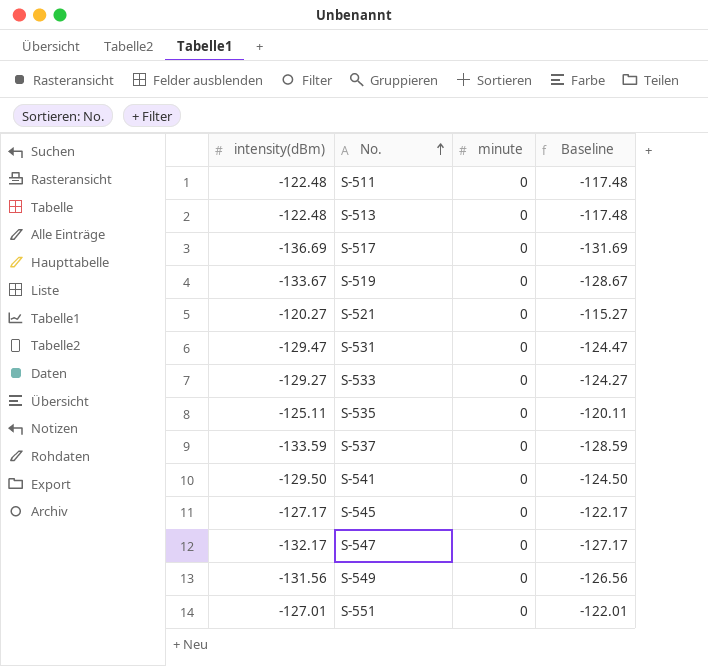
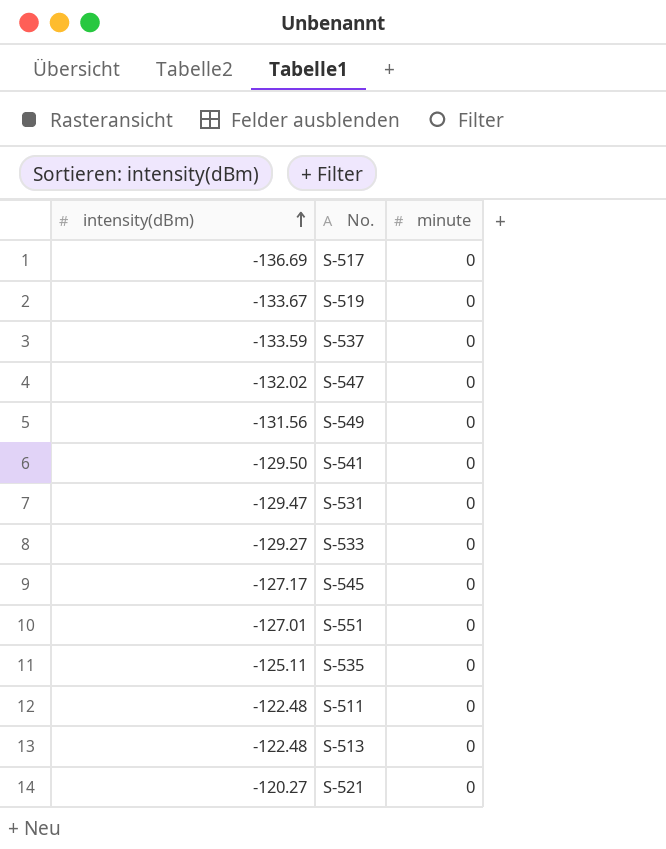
row order: No. ascending -> intensity(dBm) ascending
column Baseline | formula: [intensity(dBm)] + 5 -> none
S-547 | intensity(dBm): -132.17 -> -132.02

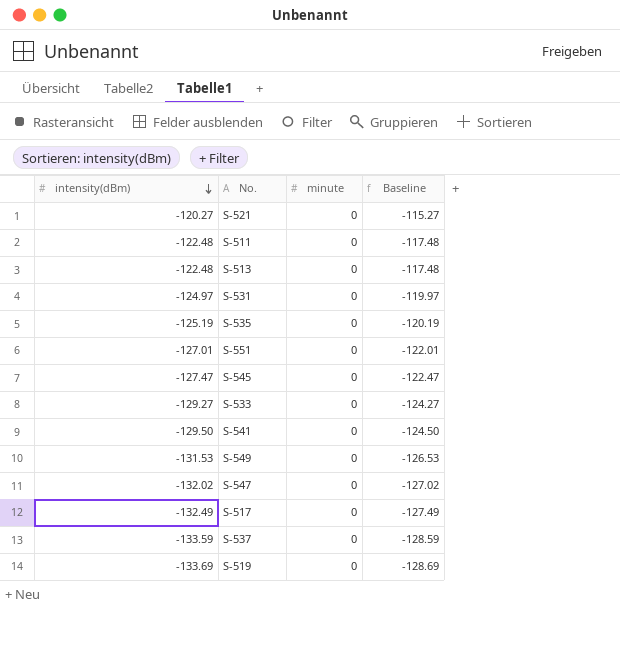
row order: intensity(dBm) ascending -> intensity(dBm) descending
column Baseline | formula: none -> [intensity(dBm)] + 5
S-531 | intensity(dBm): -129.47 -> -124.97
S-535 | intensity(dBm): -125.11 -> -125.19
S-545 | intensity(dBm): -127.17 -> -127.47
S-549 | intensity(dBm): -131.56 -> -131.53
S-517 | intensity(dBm): -136.69 -> -132.49
S-519 | intensity(dBm): -133.67 -> -133.69

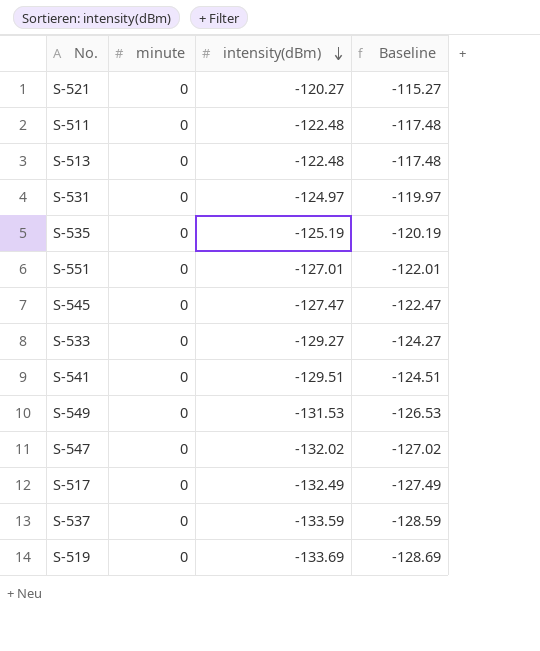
column intensity(dBm) | position: 1 -> 3
S-541 | intensity(dBm): -129.50 -> -129.51
S-541 | Baseline: -124.50 -> -124.51

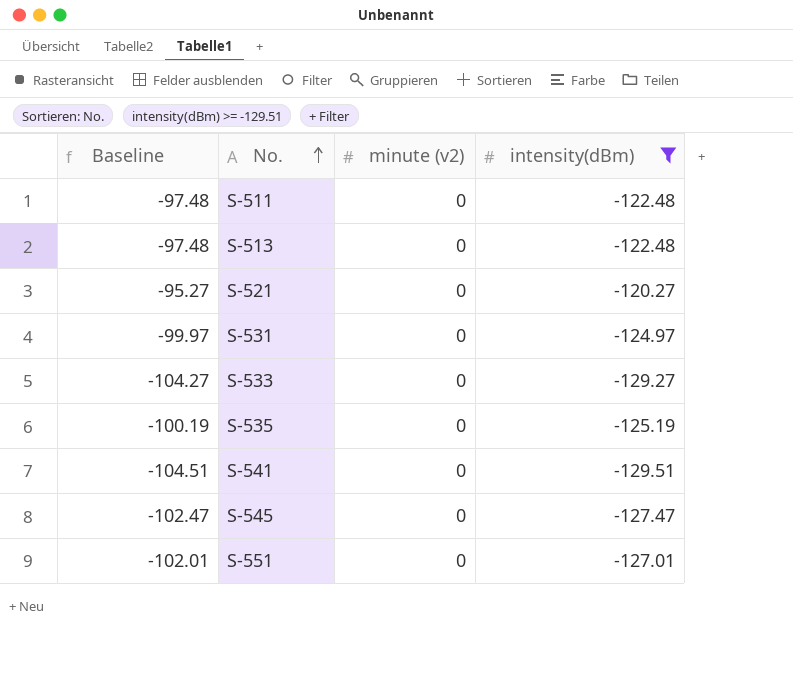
filter: none -> intensity(dBm) >= -129.51
row order: intensity(dBm) descending -> No. ascending
column Baseline | formula: [intensity(dBm)] + 5 -> [intensity(dBm)] + 25
column Baseline | position: 4 -> 1
column name: minute -> minute (v2)

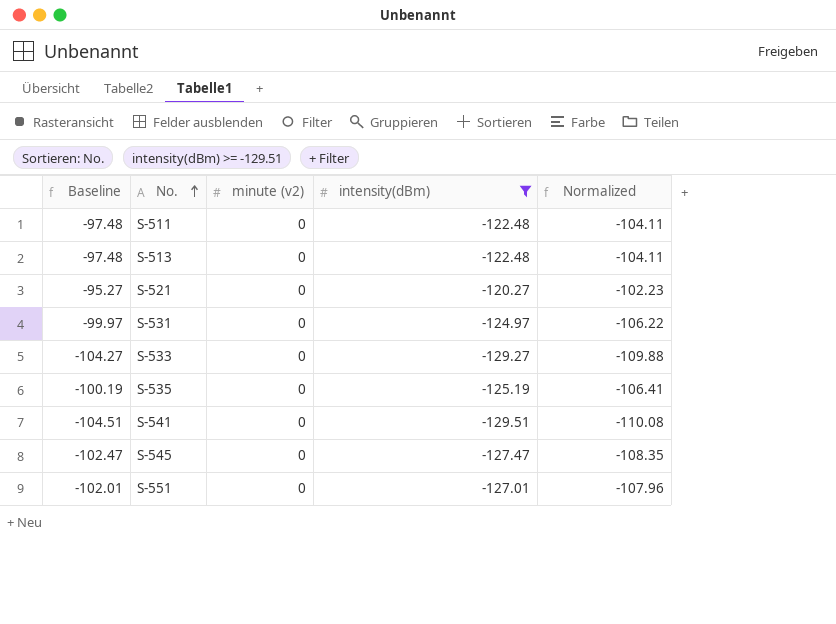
column Normalized | formula: none -> [intensity(dBm)] * 0.85

